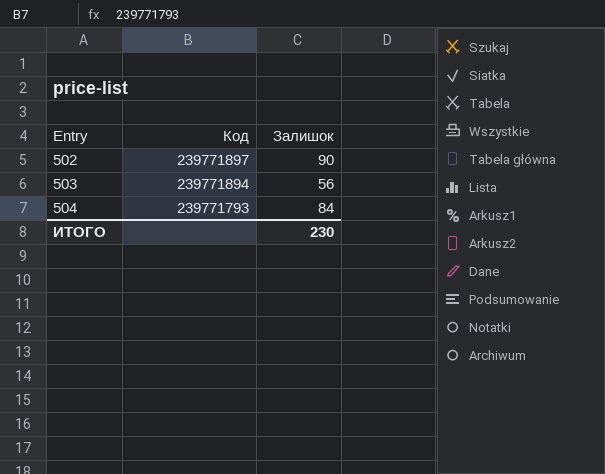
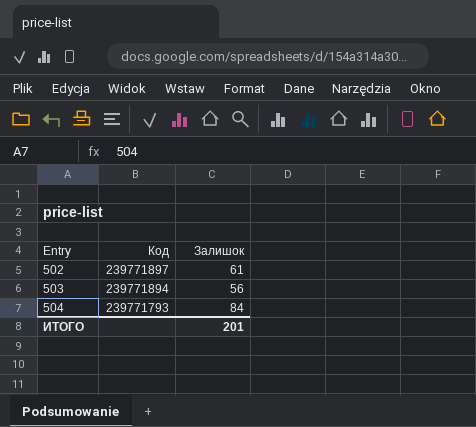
502 | Залишок: 90 -> 61
ИТОГО | Залишок: 230 -> 201

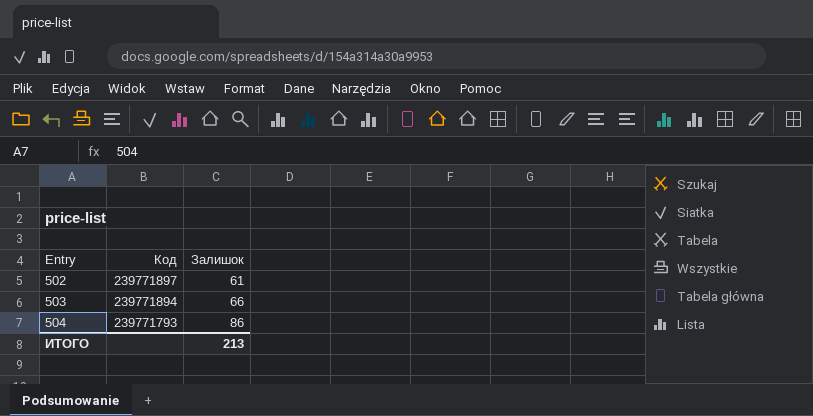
503 | Залишок: 56 -> 66
504 | Залишок: 84 -> 86
ИТОГО | Залишок: 201 -> 213

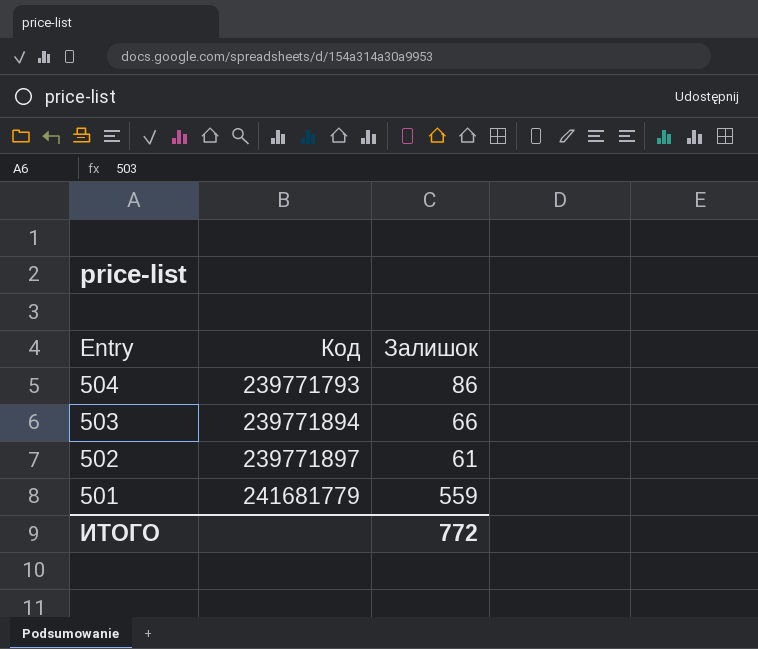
row order: Entry ascending -> Entry descending
row 501: none -> 241681779 | 559
ИТОГО | Залишок: 213 -> 772

